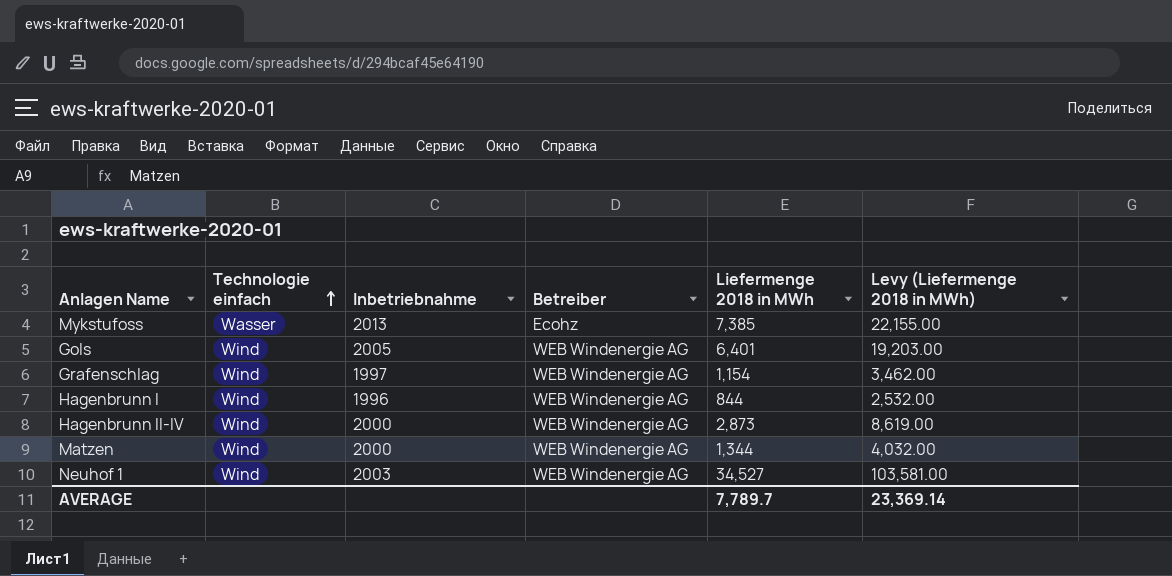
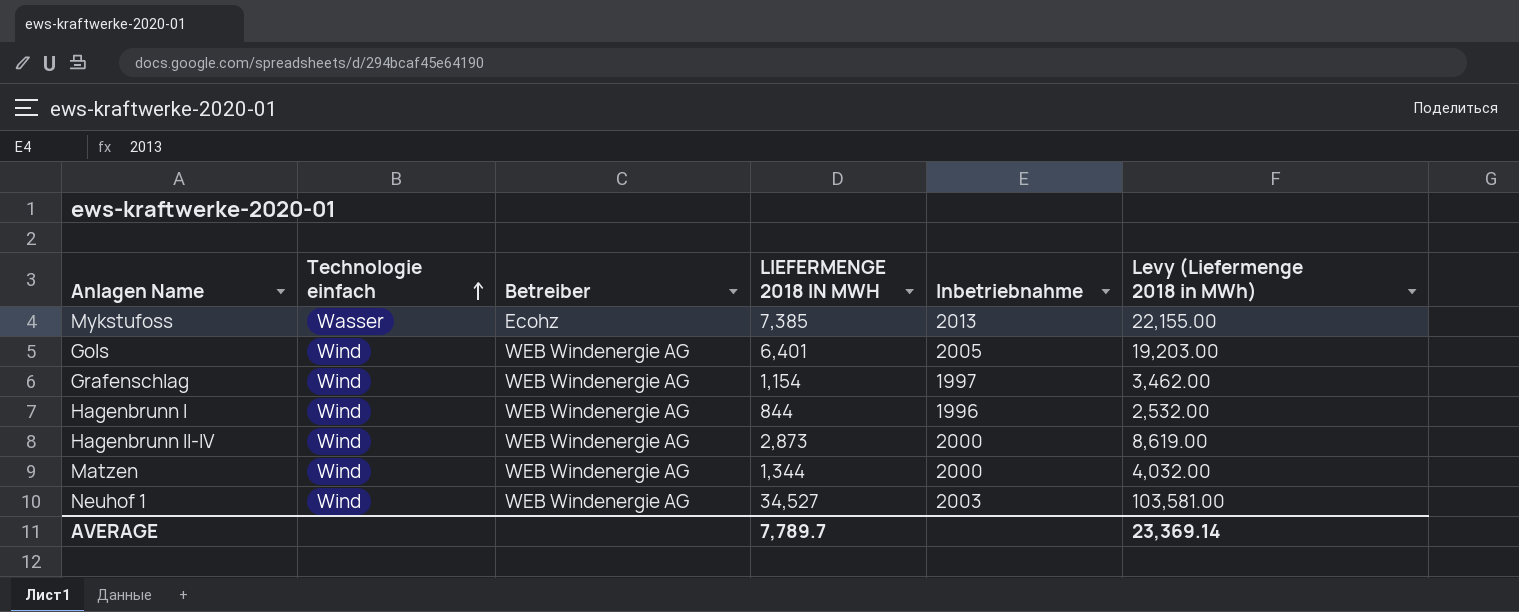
column name: Liefermenge 2018 in MWh -> LIEFERMENGE 2018 IN MWH
column Inbetriebnahme | position: 3 -> 5

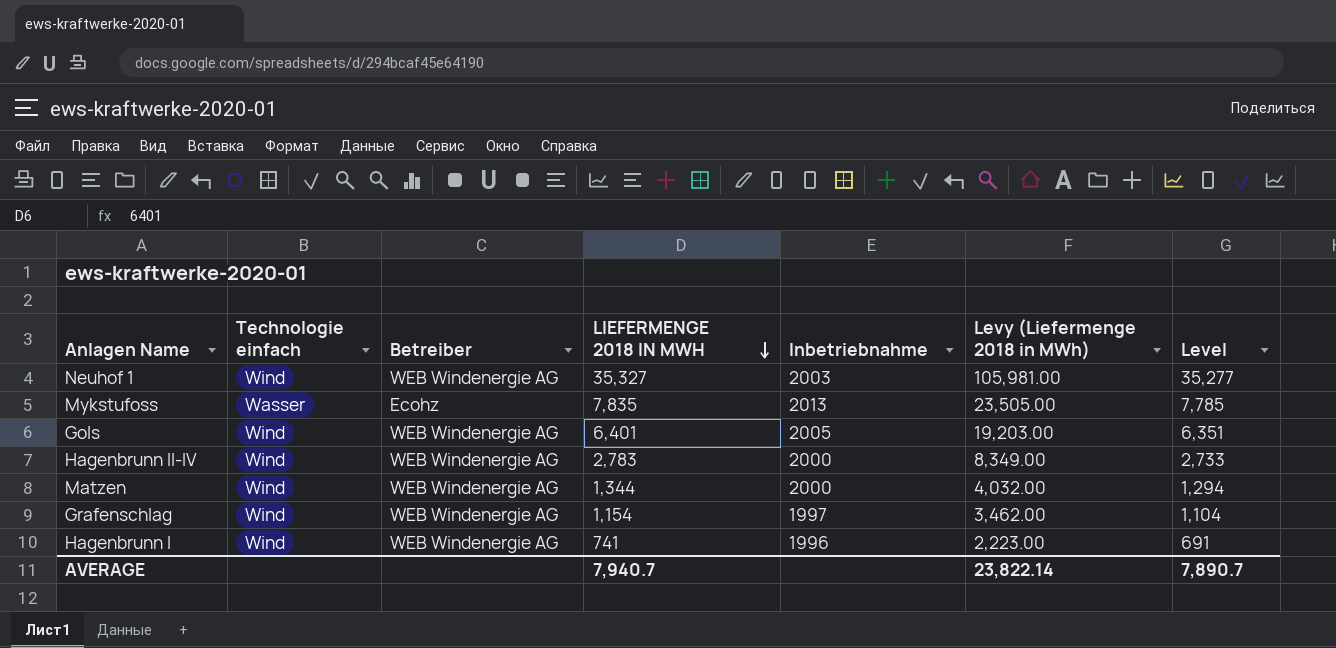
row order: Technologie einfach ascending -> LIEFERMENGE 2018 IN MWH descending
column Level | formula: none -> [LIEFERMENGE 2018 IN MWH] - 50
Neuhof 1 | LIEFERMENGE 2018 IN MWH: 34,527 -> 35,327
Neuhof 1 | Levy (Liefermenge 2018 in MWh): 103,581.00 -> 105,981.00
Mykstufoss | LIEFERMENGE 2018 IN MWH: 7,385 -> 7,835
Mykstufoss | Levy (Liefermenge 2018 in MWh): 22,155.00 -> 23,505.00
Hagenbrunn II-IV | LIEFERMENGE 2018 IN MWH: 2,873 -> 2,783
Hagenbrunn II-IV | Levy (Liefermenge 2018 in MWh): 8,619.00 -> 8,349.00
Hagenbrunn I | LIEFERMENGE 2018 IN MWH: 844 -> 741
Hagenbrunn I | Levy (Liefermenge 2018 in MWh): 2,532.00 -> 2,223.00
AVERAGE | LIEFERMENGE 2018 IN MWH: 7,789.7 -> 7,940.7
AVERAGE | Levy (Liefermenge 2018 in MWh): 23,369.14 -> 23,822.14

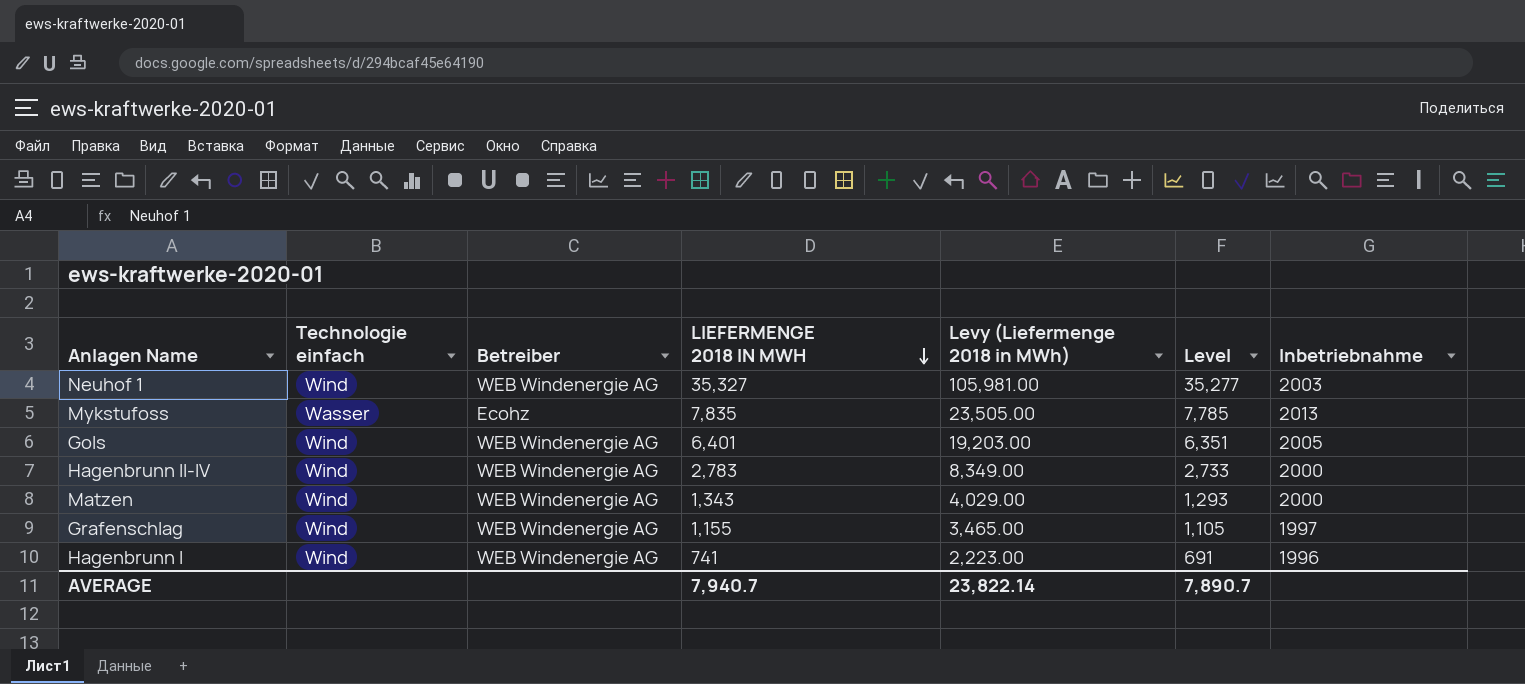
column Inbetriebnahme | position: 5 -> 7
Matzen | LIEFERMENGE 2018 IN MWH: 1,344 -> 1,343
Matzen | Levy (Liefermenge 2018 in MWh): 4,032.00 -> 4,029.00
Matzen | Level: 1,294 -> 1,293
Grafenschlag | LIEFERMENGE 2018 IN MWH: 1,154 -> 1,155
Grafenschlag | Levy (Liefermenge 2018 in MWh): 3,462.00 -> 3,465.00
Grafenschlag | Level: 1,104 -> 1,105

